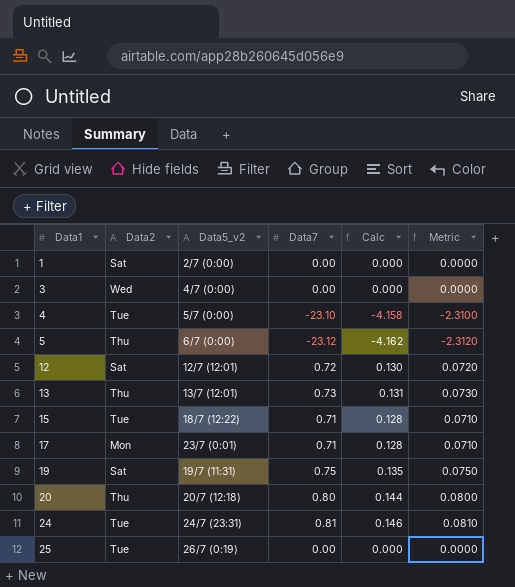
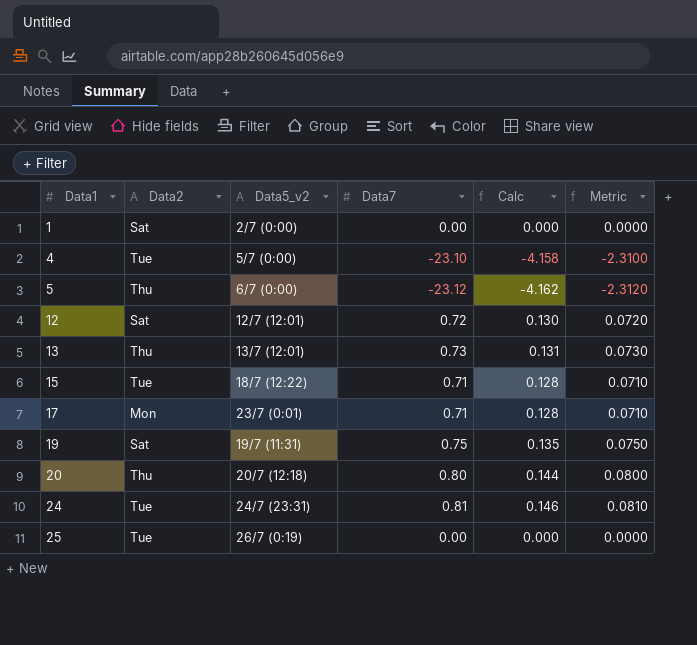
row 3: Wed | 4/7 (0:00) | 0.00 | 0.000 | 0.0000 -> none

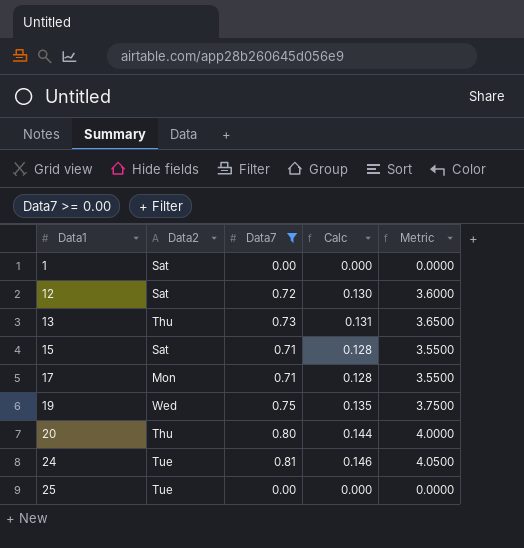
filter: none -> Data7 >= 0.00
column Data5_v2 | position: 3 -> none
column Metric | formula: [Data7] * 0.1 -> [Data7] * 5
15 | Data2: Tue -> Sat
19 | Data2: Sat -> Wed

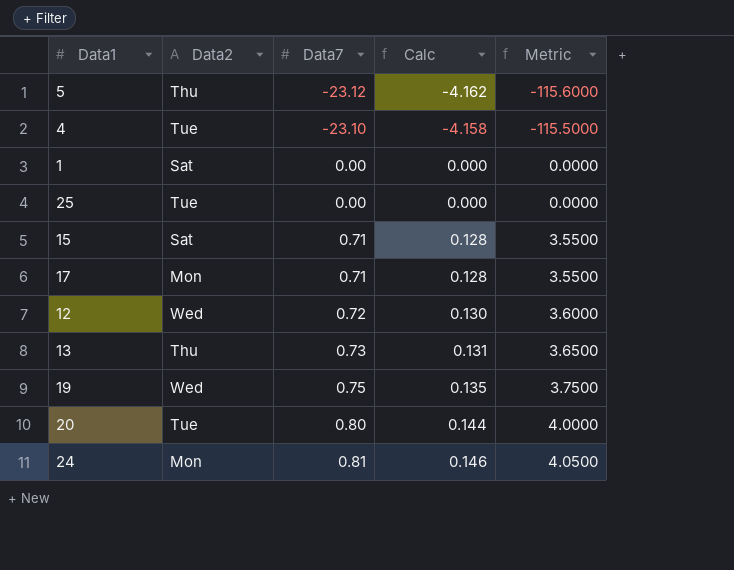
filter: Data7 >= 0.00 -> none
row order: Data1 ascending -> Data7 ascending
12 | Data2: Sat -> Wed
20 | Data2: Thu -> Tue
24 | Data2: Tue -> Mon

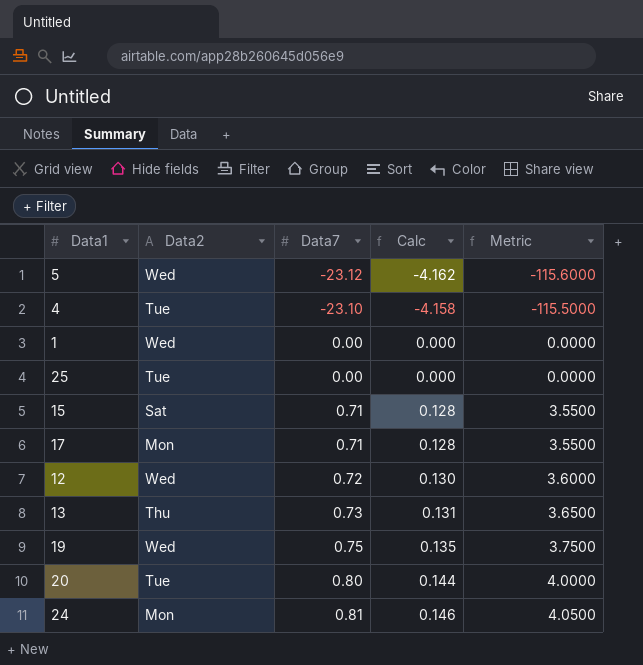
5 | Data2: Thu -> Wed
1 | Data2: Sat -> Wed

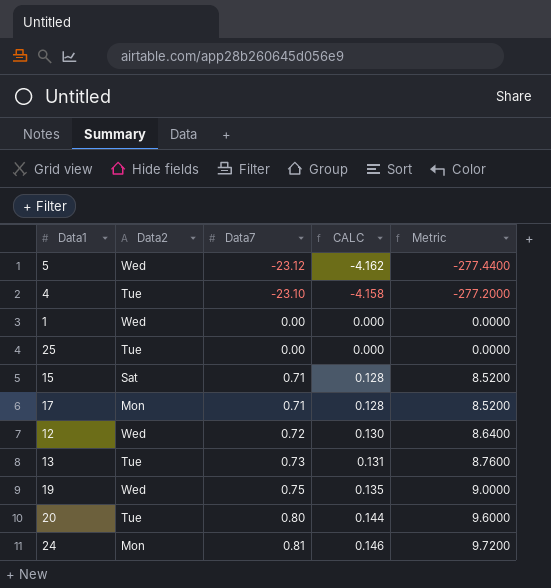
column name: Calc -> CALC
column Metric | formula: [Data7] * 5 -> [Data7] * 12
13 | Data2: Thu -> Tue

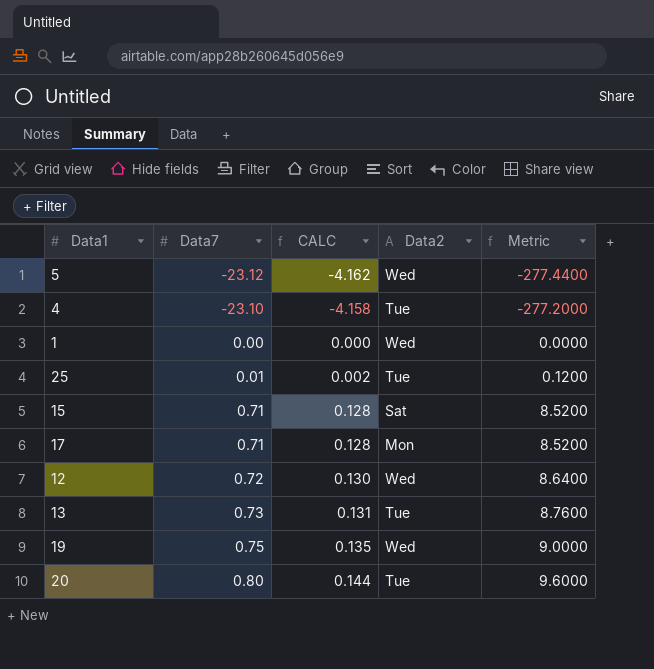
column Data2 | position: 2 -> 4
row 24: Mon | 0.81 | 0.146 | 9.7200 -> none
25 | Data7: 0.00 -> 0.01
25 | CALC: 0.000 -> 0.002
25 | Metric: 0.0000 -> 0.1200

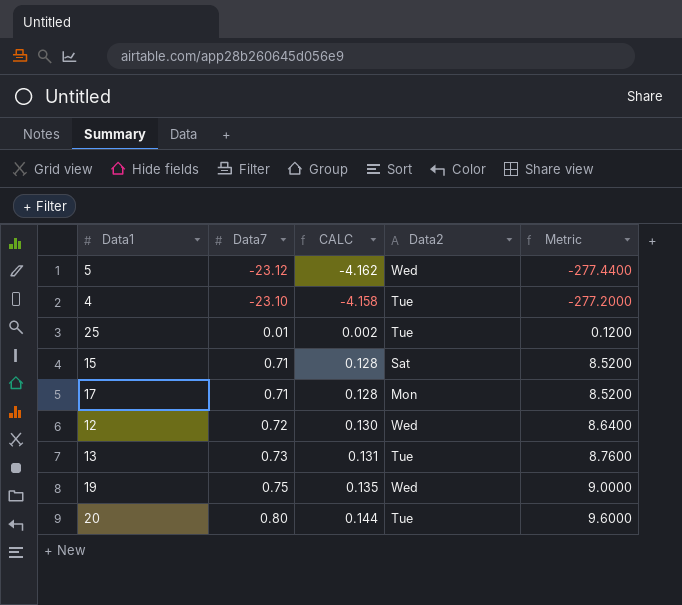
row 1: 0.00 | 0.000 | Wed | 0.0000 -> none

